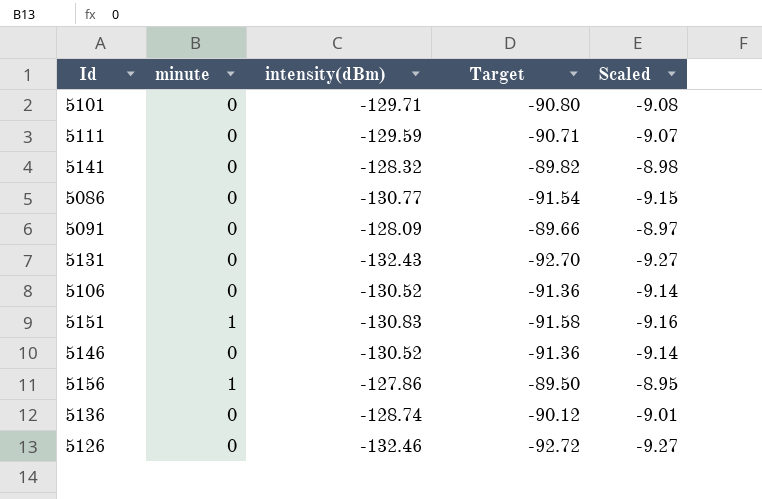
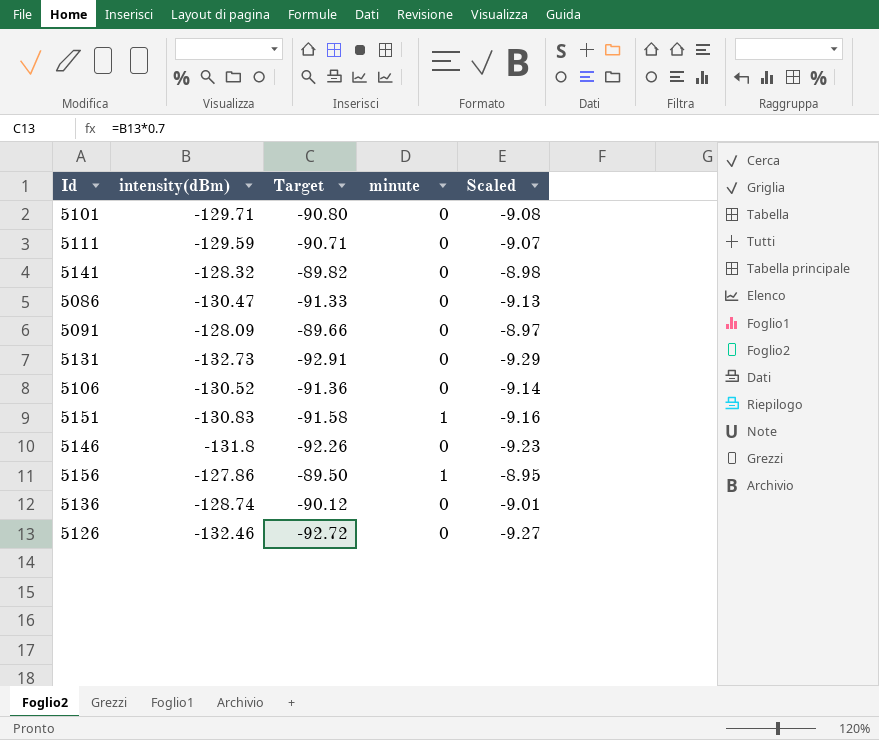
column minute | position: 2 -> 4
5086 | intensity(dBm): -130.77 -> -130.47
5086 | Target: -91.54 -> -91.33
5086 | Scaled: -9.15 -> -9.13
5131 | intensity(dBm): -132.43 -> -132.73
5131 | Target: -92.70 -> -92.91
5131 | Scaled: -9.27 -> -9.29
5146 | intensity(dBm): -130.52 -> -131.8
5146 | Target: -91.36 -> -92.26
5146 | Scaled: -9.14 -> -9.23

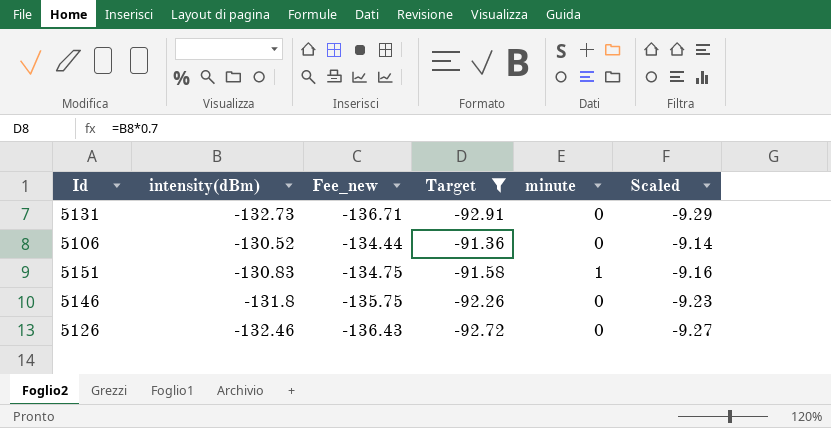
filter: none -> Target <= -91.36
column Fee_new | formula: none -> [intensity(dBm)] * 1.03

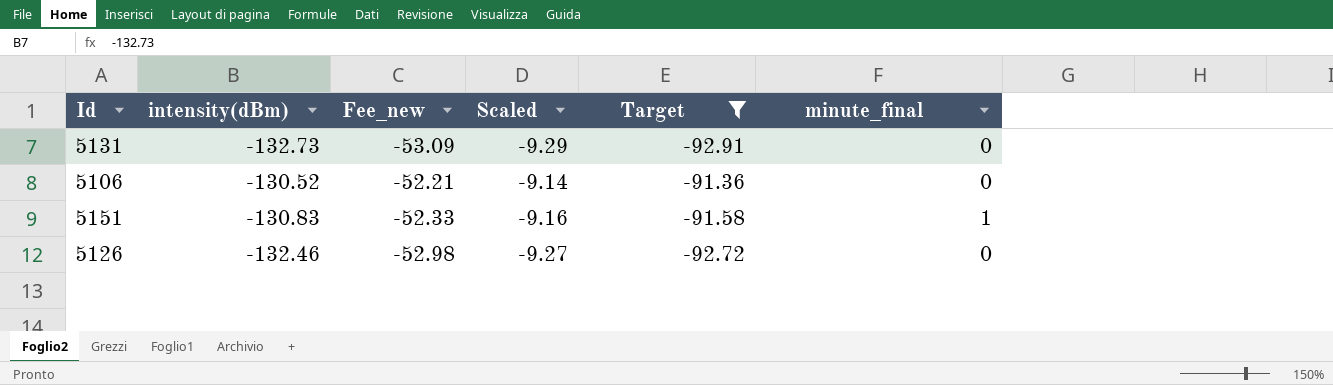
column Fee_new | formula: [intensity(dBm)] * 1.03 -> [intensity(dBm)] * 0.4
column Scaled | position: 6 -> 4
column name: minute -> minute_final
row 5146: -131.8 | -135.75 | -92.26 | 0 | -9.23 -> none

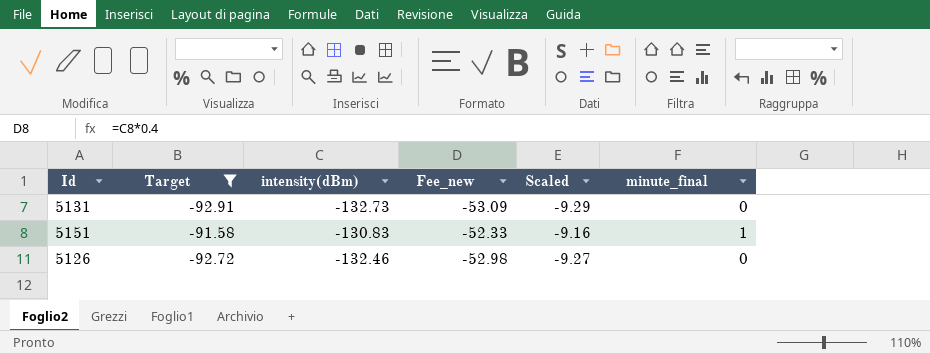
column Target | position: 5 -> 2
row 5106: -130.52 | -52.21 | -9.14 | -91.36 | 0 -> none

